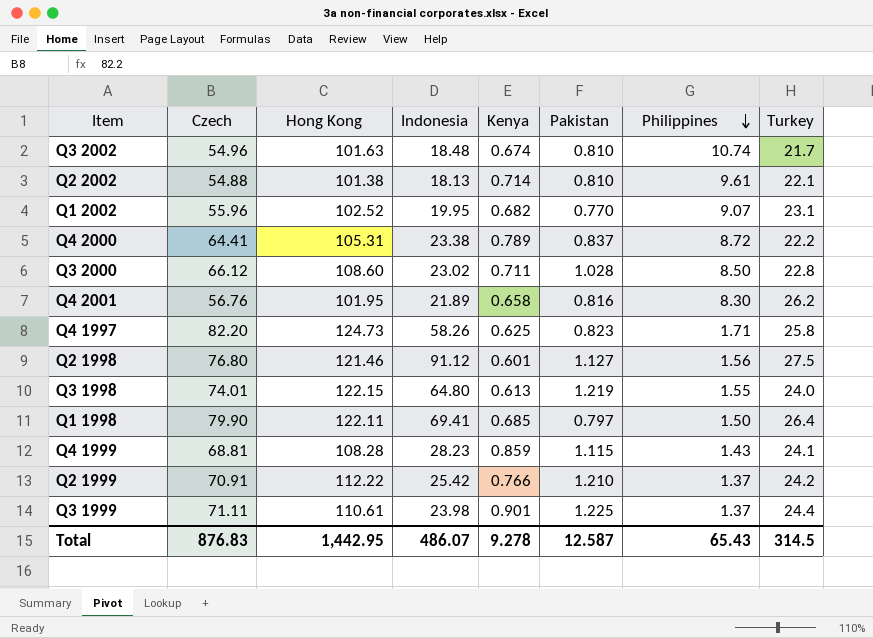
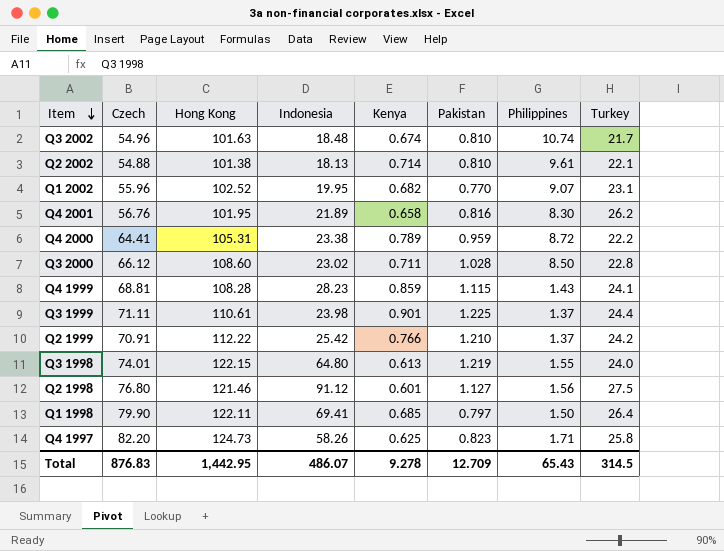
row order: Philippines descending -> Item descending
Q4 2000 | Pakistan: 0.837 -> 0.959
Total | Pakistan: 12.587 -> 12.709

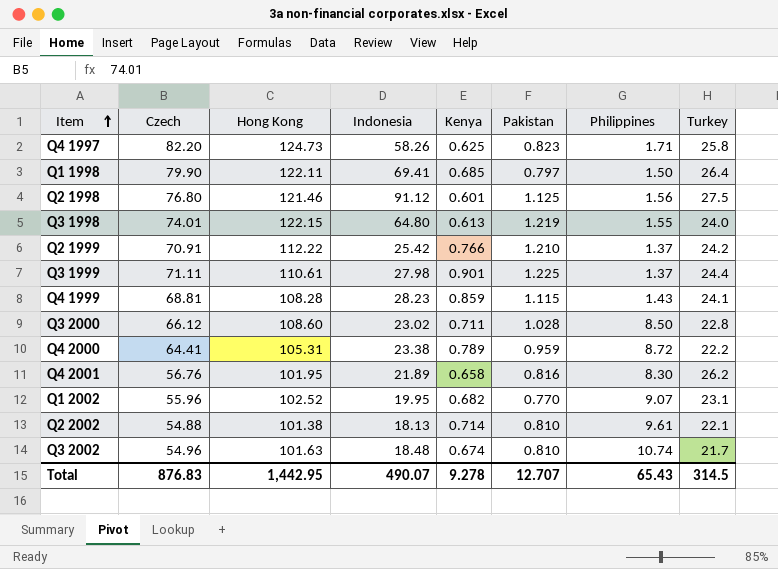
row order: Item descending -> Item ascending
Q2 1998 | Pakistan: 1.127 -> 1.125
Q3 1999 | Indonesia: 23.98 -> 27.98
Total | Indonesia: 486.07 -> 490.07
Total | Pakistan: 12.709 -> 12.707

